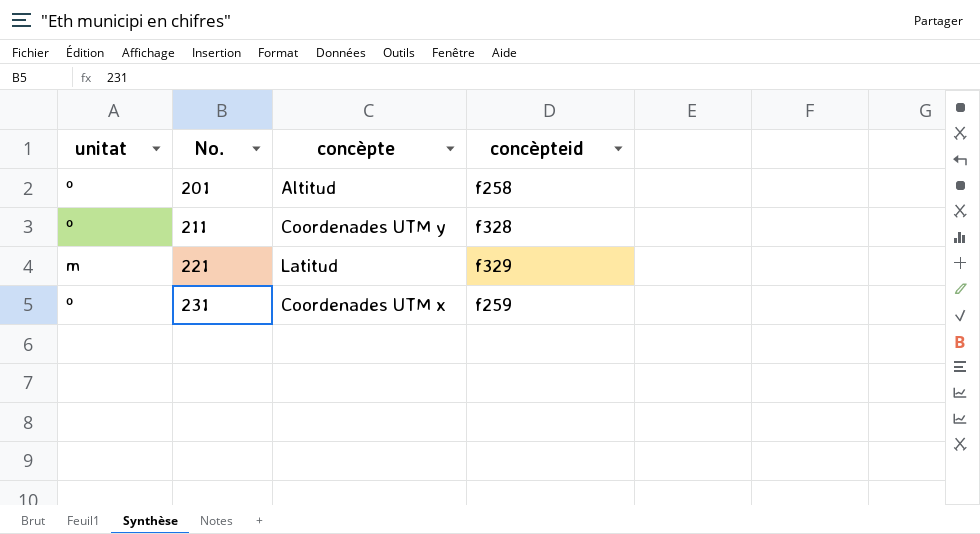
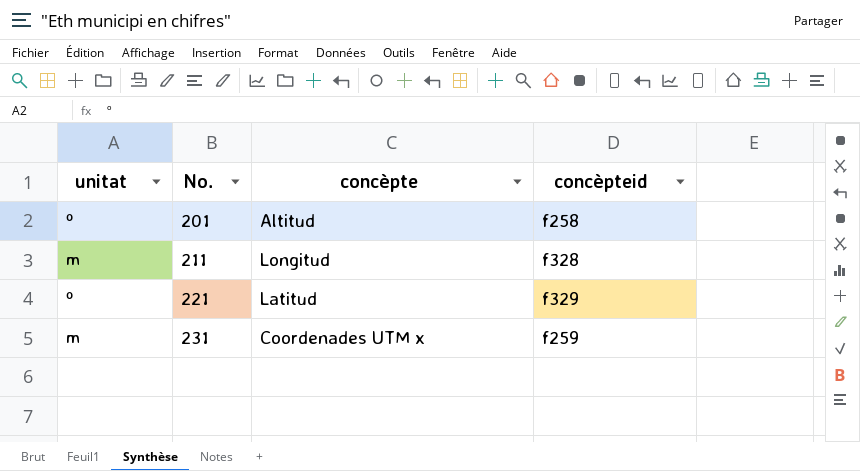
211 | unitat: º -> m
211 | concèpte: Coordenades UTM y -> Longitud
221 | unitat: m -> º
231 | unitat: º -> m

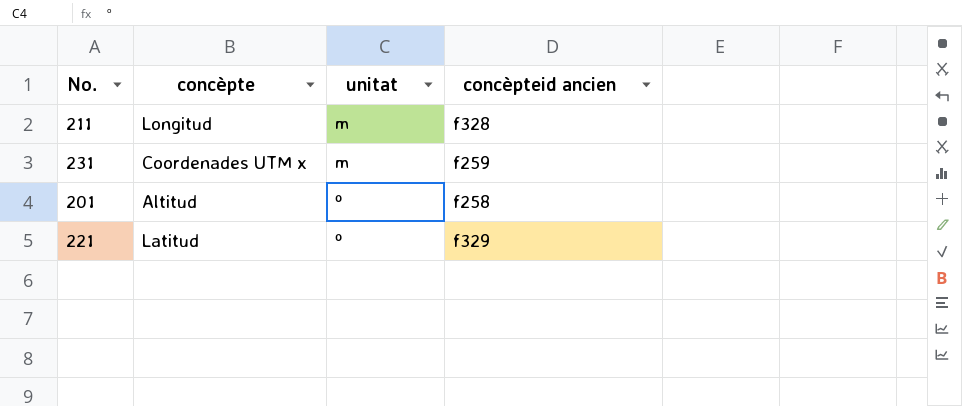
row order: No. ascending -> unitat ascending
column unitat | position: 1 -> 3
column name: concèpteid -> concèpteid ancien

